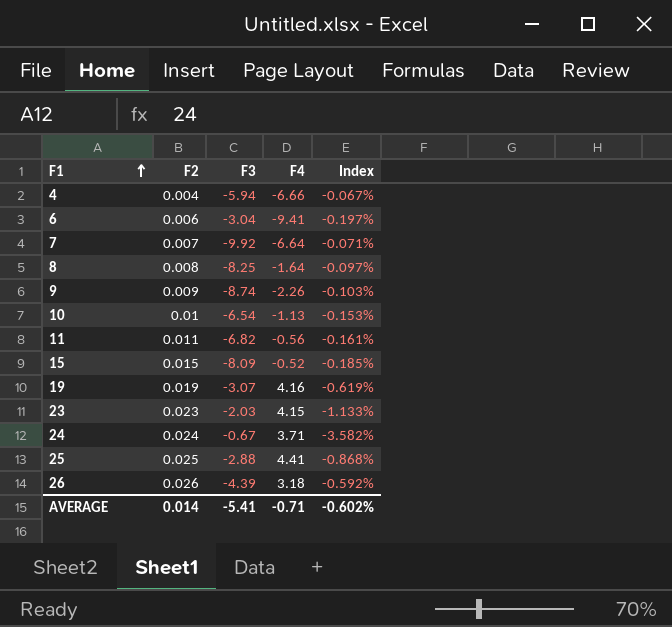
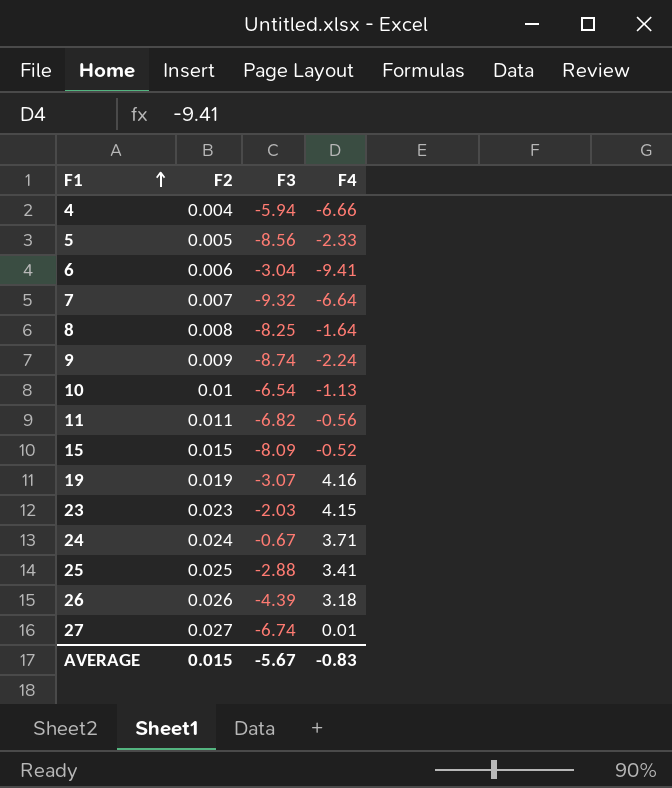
column Index | formula: [F2] / [F3] -> none
row 5: none -> 0.005 | -8.56 | -2.33
7 | F3: -9.92 -> -9.32
9 | F4: -2.26 -> -2.24
25 | F4: 4.41 -> 3.41
row 27: none -> 0.027 | -6.74 | 0.01
AVERAGE | F2: 0.014 -> 0.015
AVERAGE | F3: -5.41 -> -5.67
AVERAGE | F4: -0.71 -> -0.83

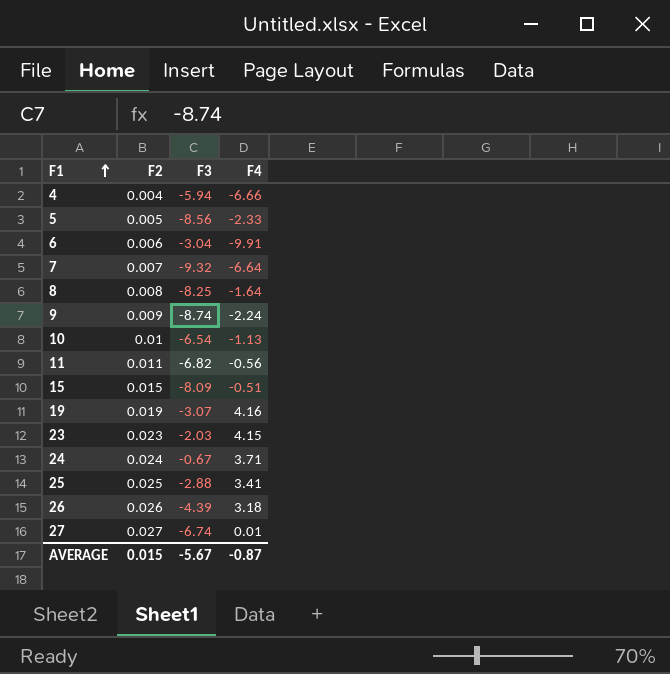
6 | F4: -9.41 -> -9.91
15 | F4: -0.52 -> -0.51
AVERAGE | F4: -0.83 -> -0.87

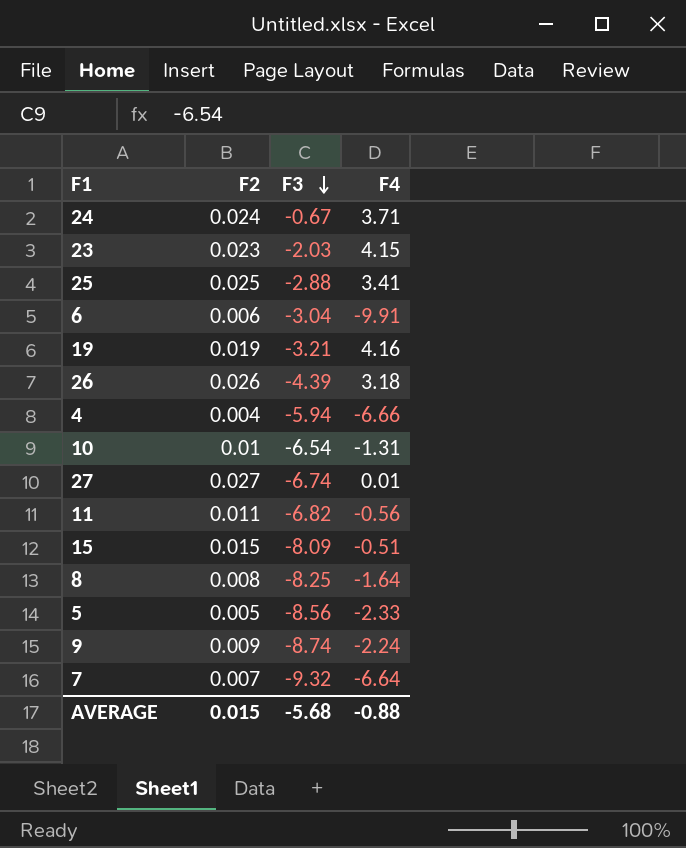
row order: F1 ascending -> F3 descending
19 | F3: -3.07 -> -3.21
10 | F4: -1.13 -> -1.31
AVERAGE | F3: -5.67 -> -5.68
AVERAGE | F4: -0.87 -> -0.88

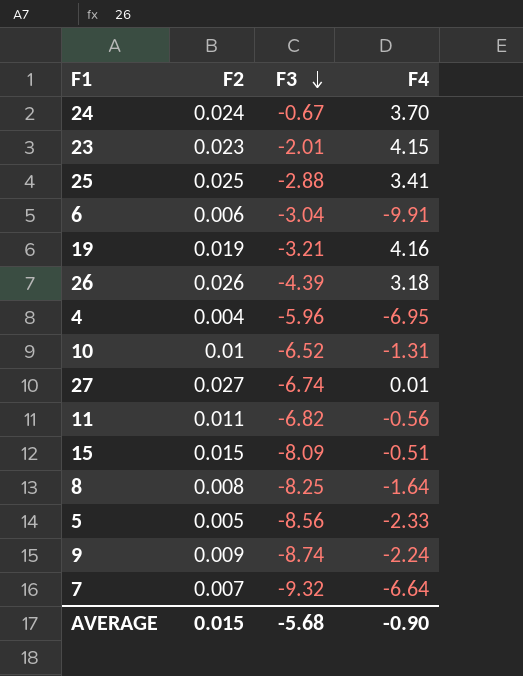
24 | F4: 3.71 -> 3.70
23 | F3: -2.03 -> -2.01
4 | F3: -5.94 -> -5.96
4 | F4: -6.66 -> -6.95
10 | F3: -6.54 -> -6.52
AVERAGE | F4: -0.88 -> -0.90

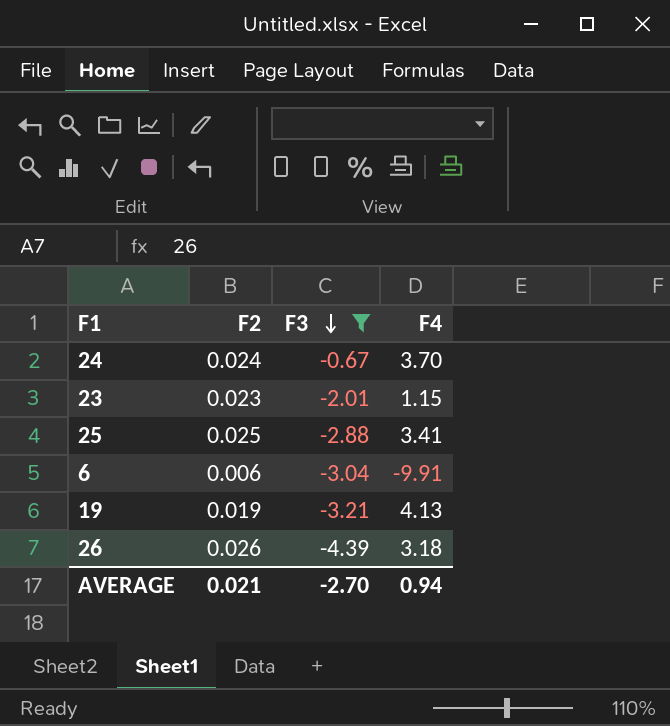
filter: none -> F3 >= -4.39
23 | F4: 4.15 -> 1.15
19 | F4: 4.16 -> 4.13
AVERAGE | F2: 0.015 -> 0.021
AVERAGE | F3: -5.68 -> -2.70
AVERAGE | F4: -0.90 -> 0.94

